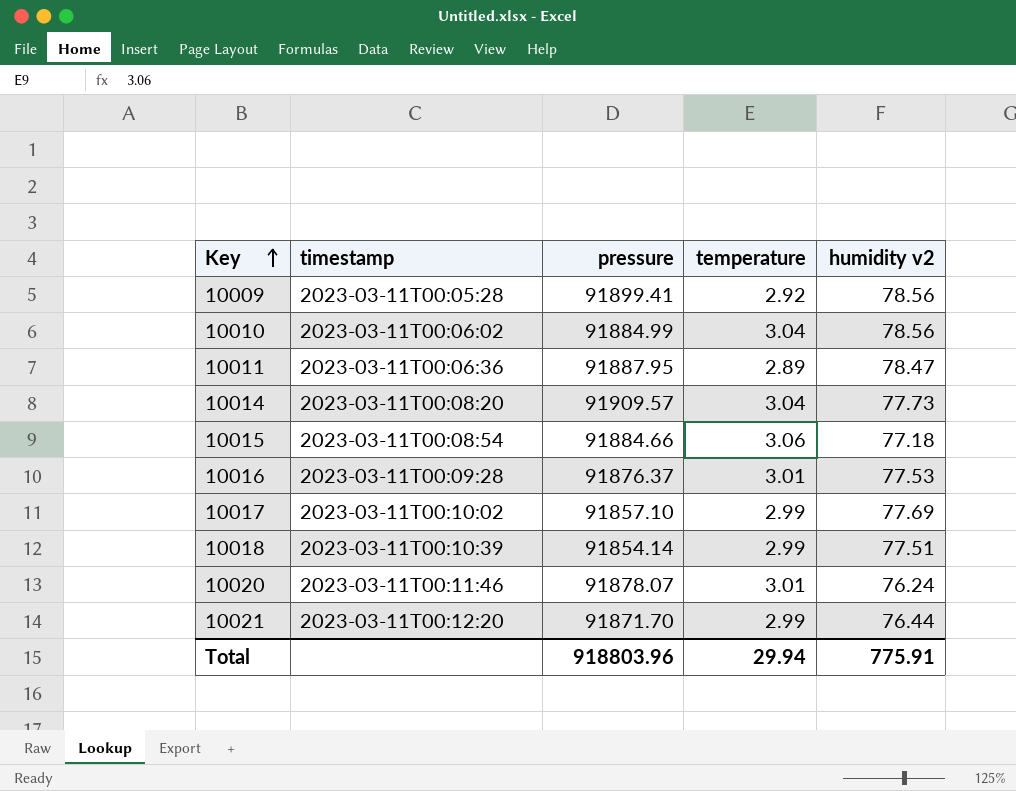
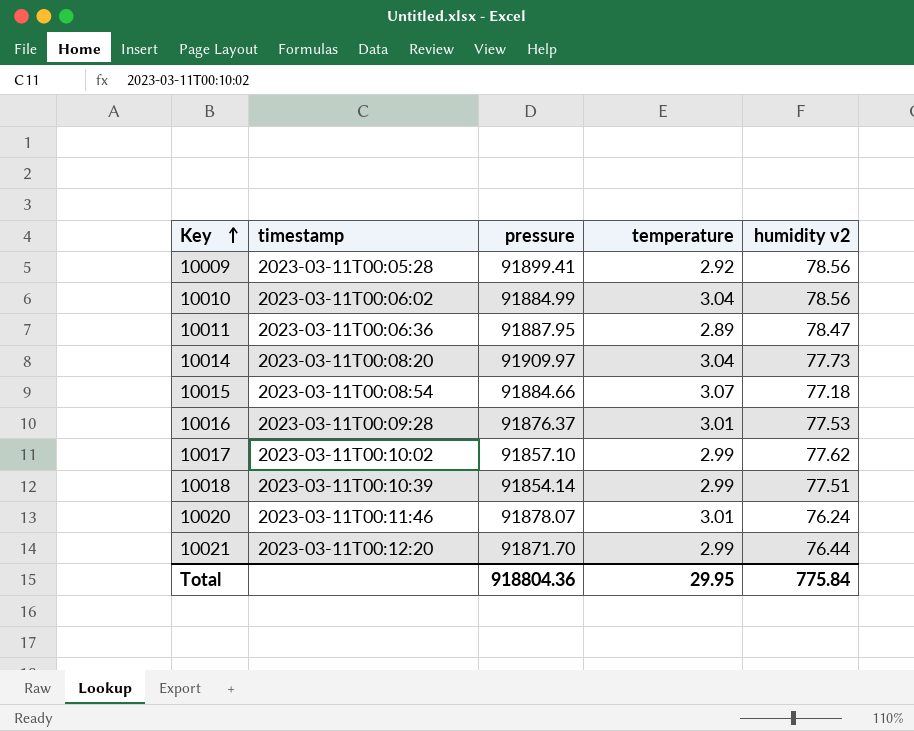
10014 | pressure: 91909.57 -> 91909.97
10015 | temperature: 3.06 -> 3.07
10017 | humidity v2: 77.69 -> 77.62
Total | pressure: 918803.96 -> 918804.36
Total | temperature: 29.94 -> 29.95
Total | humidity v2: 775.91 -> 775.84

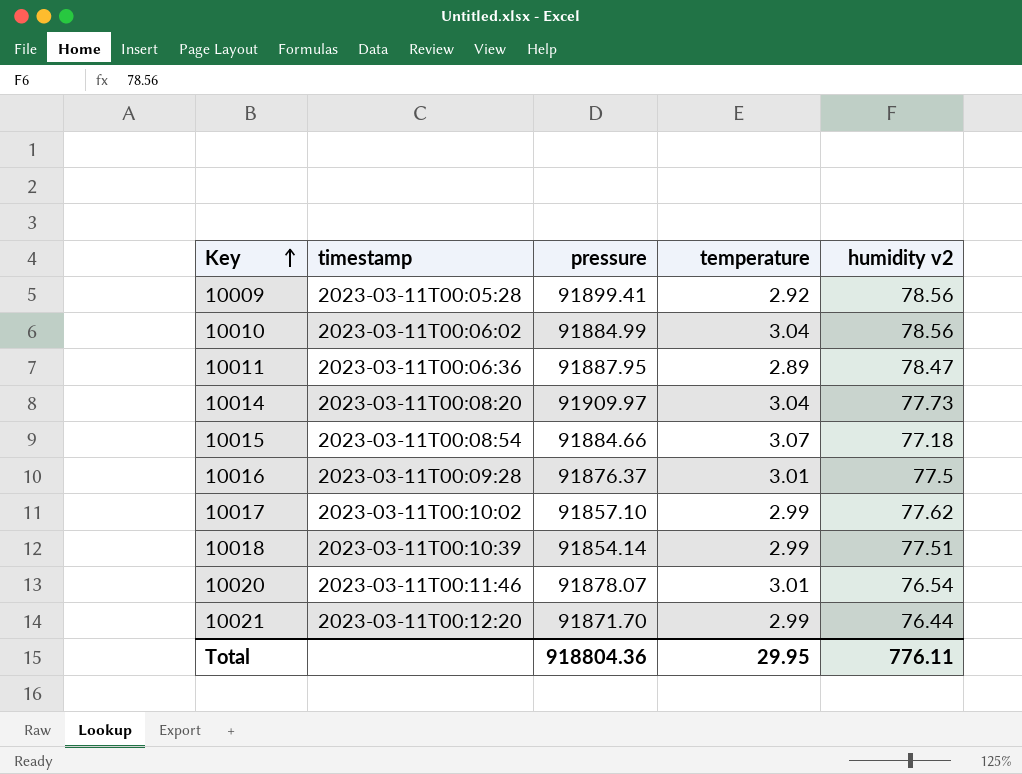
10016 | humidity v2: 77.53 -> 77.5
10020 | humidity v2: 76.24 -> 76.54
Total | humidity v2: 775.84 -> 776.11

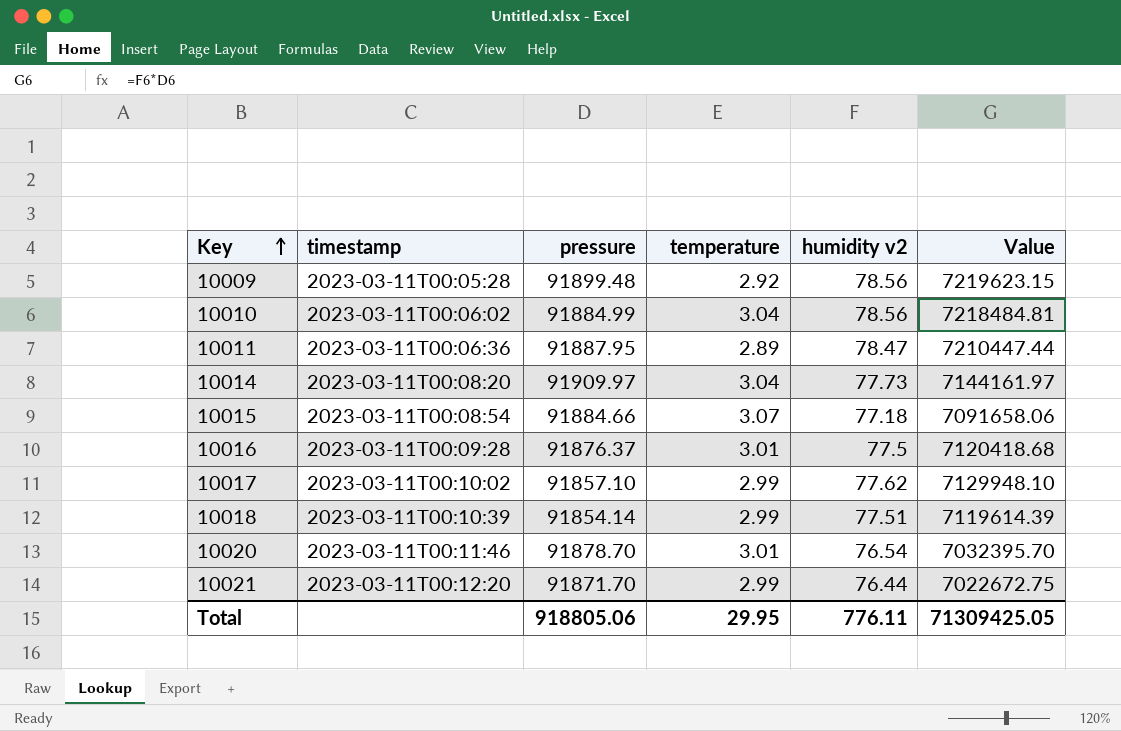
column Value | formula: none -> [pressure] * [humidity v2]
10009 | pressure: 91899.41 -> 91899.48
10020 | pressure: 91878.07 -> 91878.70
Total | pressure: 918804.36 -> 918805.06

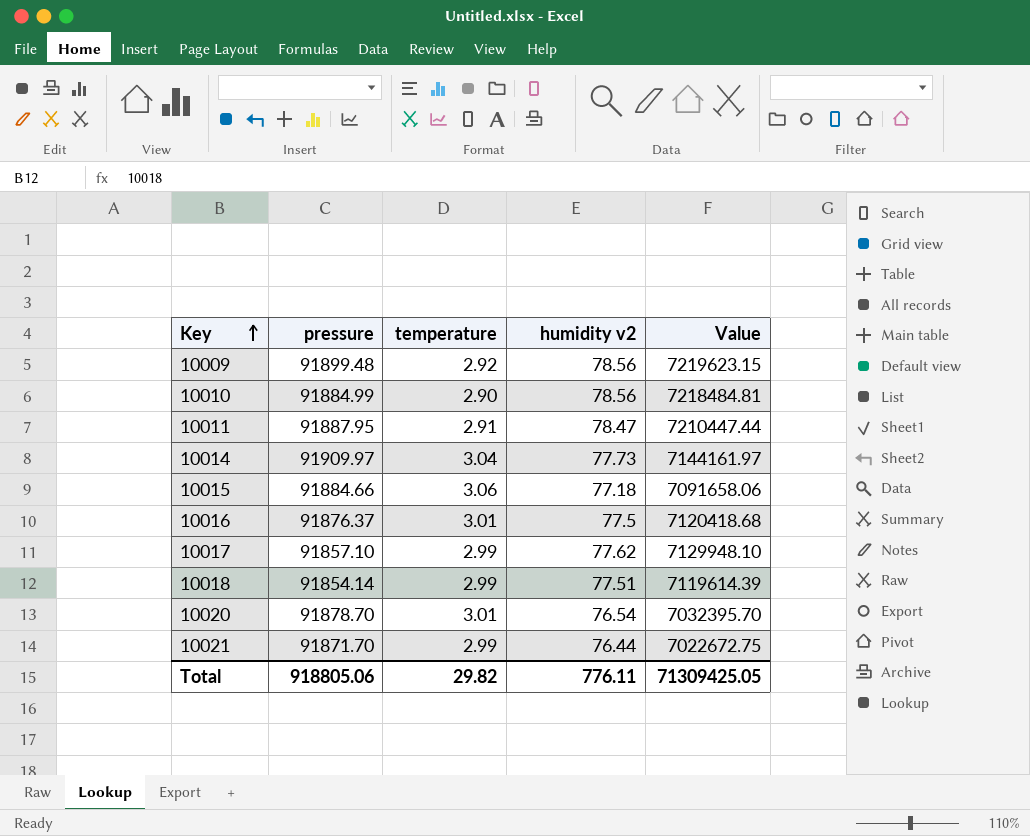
column timestamp | position: 2 -> none
10010 | temperature: 3.04 -> 2.90
10011 | temperature: 2.89 -> 2.91
10015 | temperature: 3.07 -> 3.06
Total | temperature: 29.95 -> 29.82

